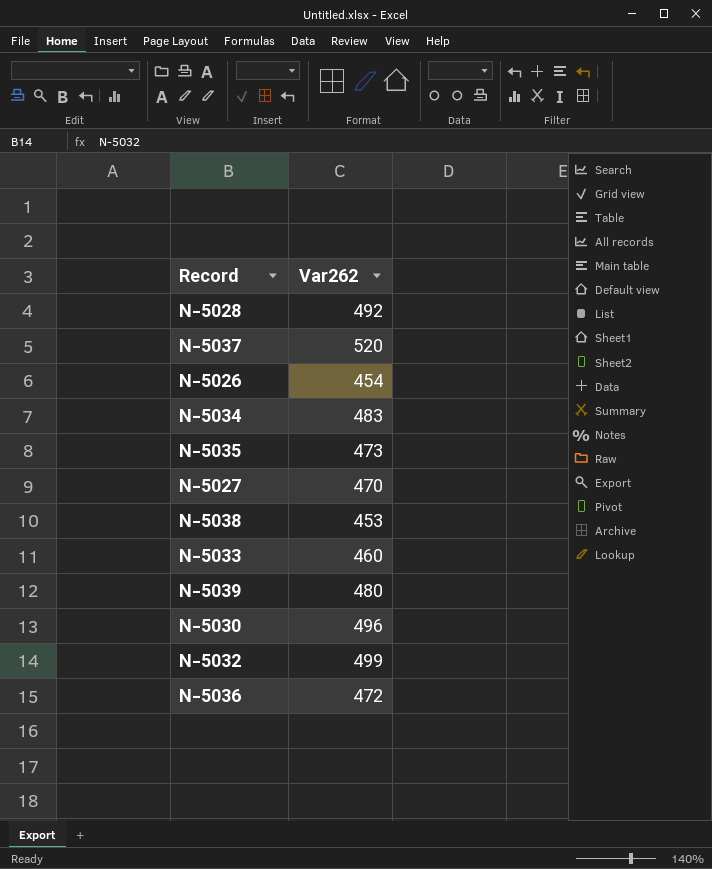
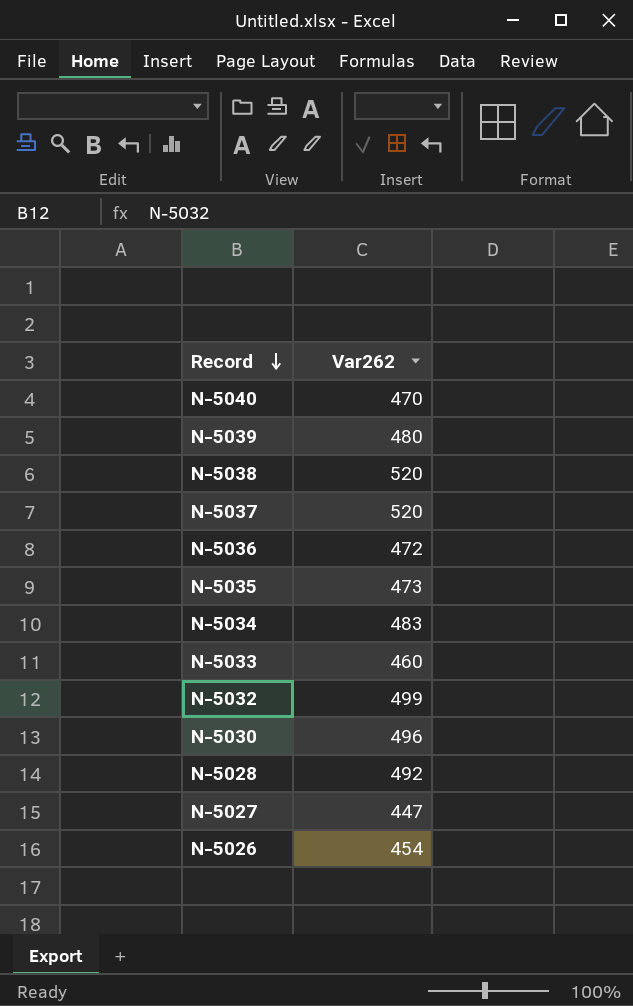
row order: none -> Record descending
row N-5040: none -> 470
N-5038 | Var262: 453 -> 520
N-5027 | Var262: 470 -> 447

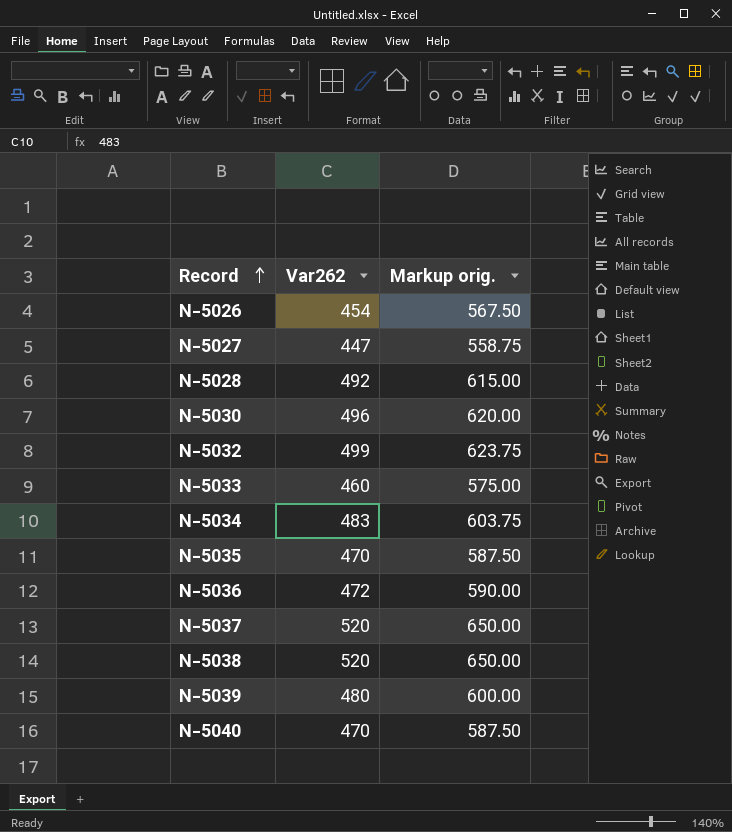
row order: Record descending -> Record ascending
column Markup orig. | formula: none -> [Var262] * 1.25
N-5035 | Var262: 473 -> 470

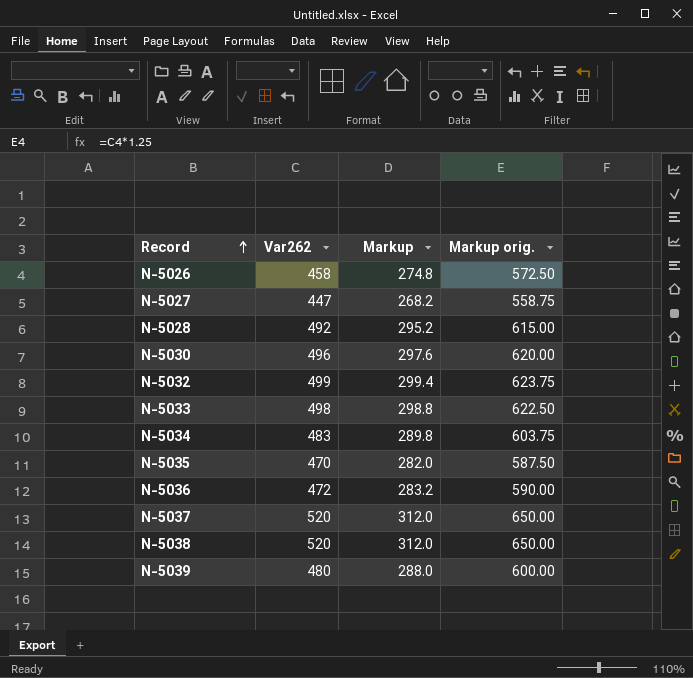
column Markup | formula: none -> [Var262] * 0.6
row N-5040: 470 | 587.50 -> none
N-5026 | Var262: 454 -> 458
N-5026 | Markup orig.: 567.50 -> 572.50
N-5033 | Var262: 460 -> 498
N-5033 | Markup orig.: 575.00 -> 622.50

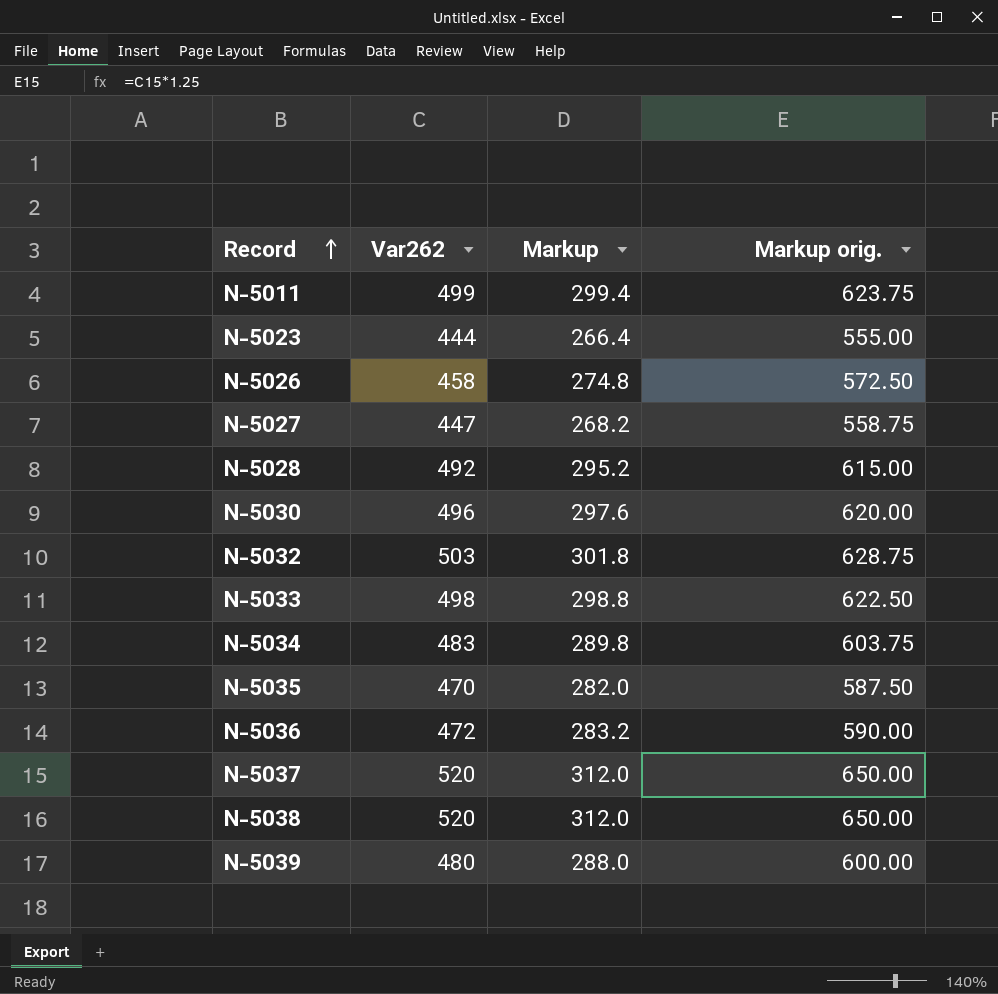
row N-5011: none -> 499 | 299.4 | 623.75
row N-5023: none -> 444 | 266.4 | 555.00
N-5032 | Var262: 499 -> 503
N-5032 | Markup: 299.4 -> 301.8
N-5032 | Markup orig.: 623.75 -> 628.75

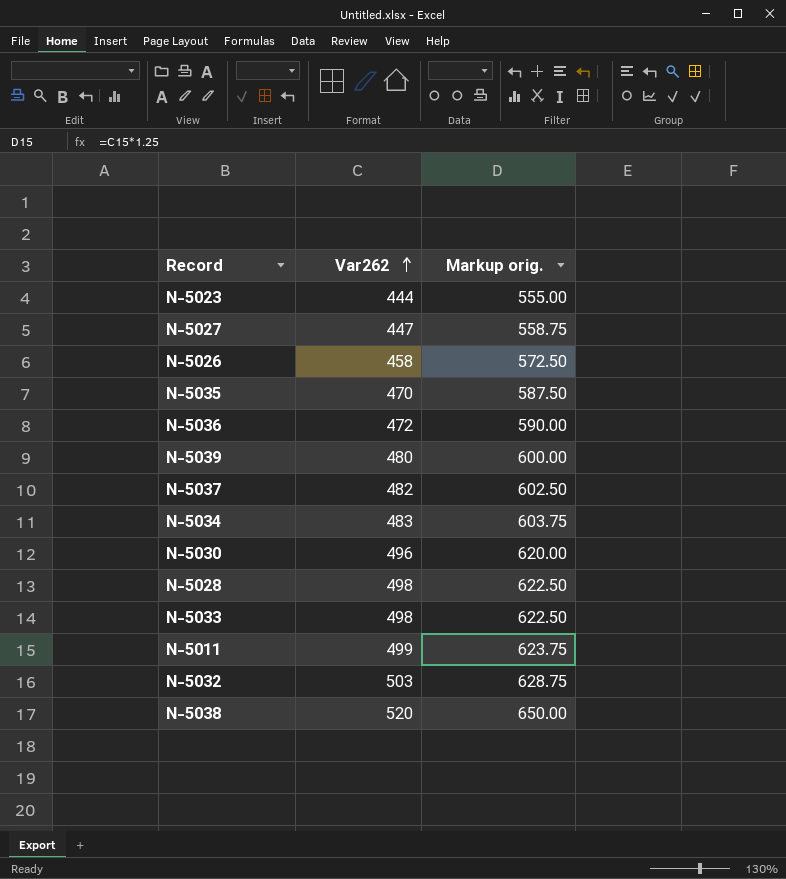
row order: Record ascending -> Var262 ascending
column Markup | formula: [Var262] * 0.6 -> none
N-5037 | Var262: 520 -> 482
N-5037 | Markup orig.: 650.00 -> 602.50
N-5028 | Var262: 492 -> 498
N-5028 | Markup orig.: 615.00 -> 622.50

